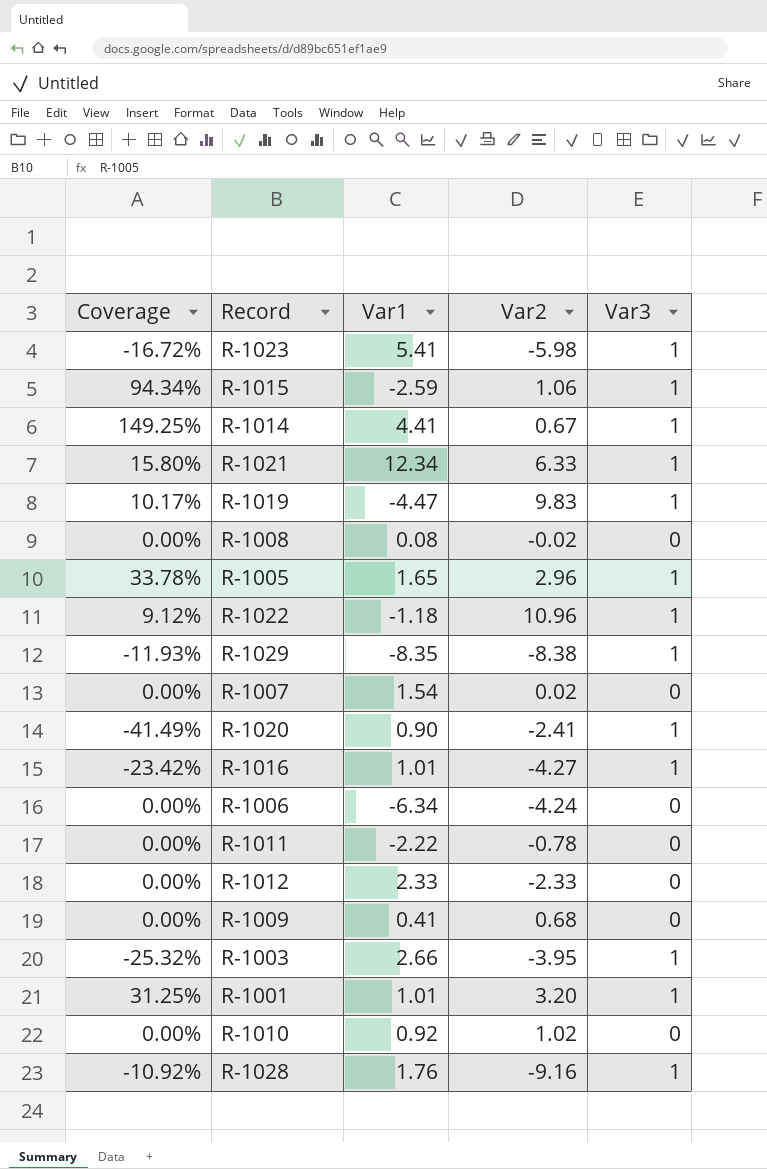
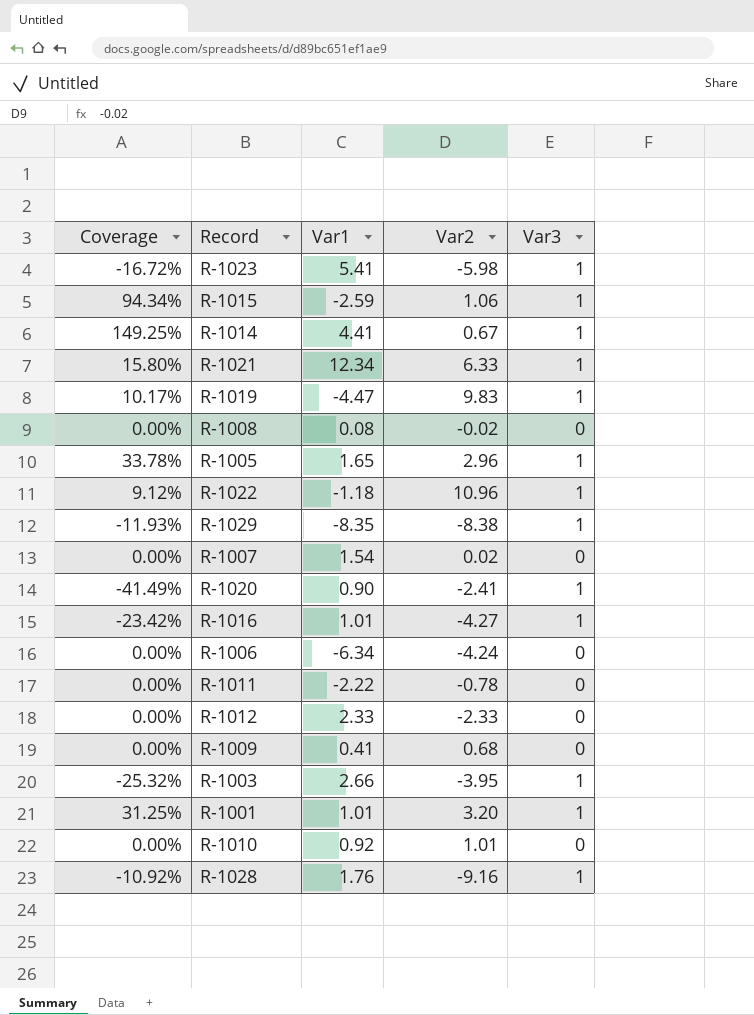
R-1010 | Var2: 1.02 -> 1.01

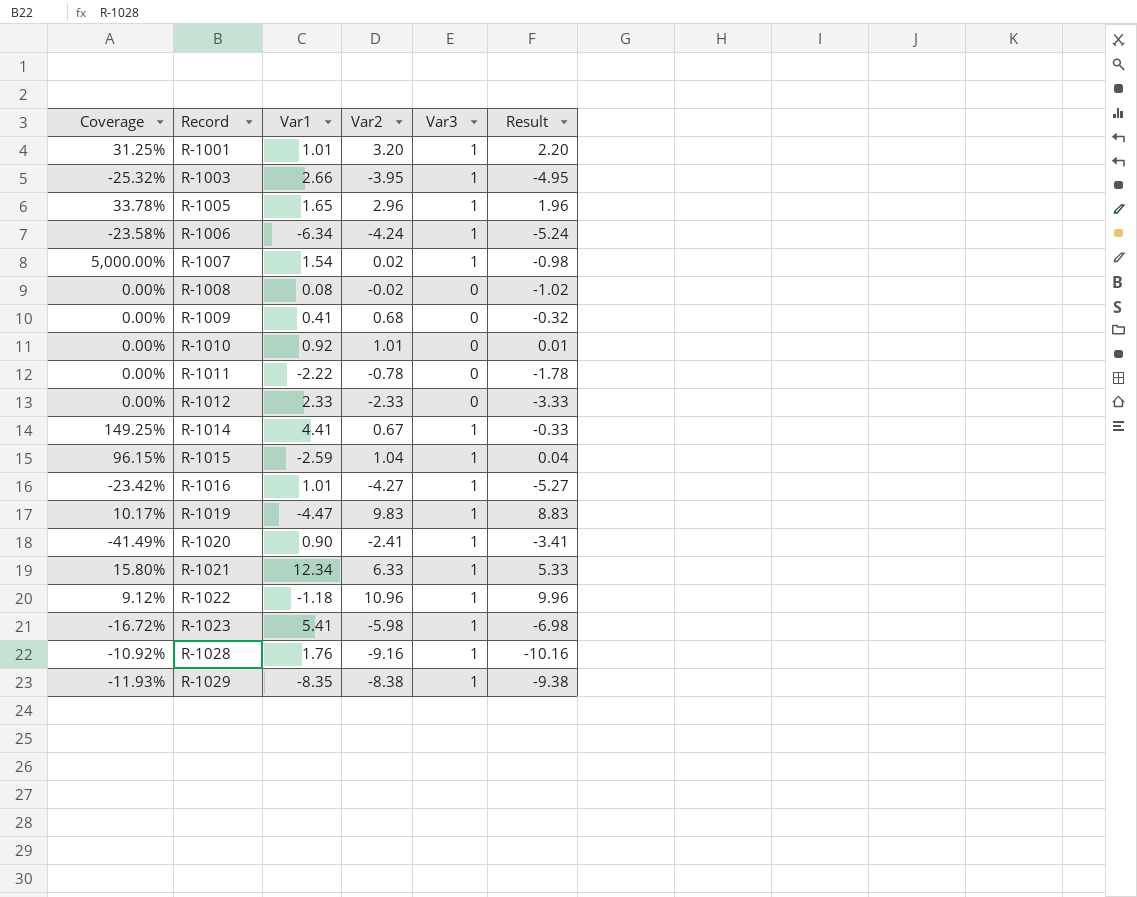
row order: none -> Record ascending
column Result | formula: none -> [Var2] - 1
R-1006 | Coverage: 0.00% -> -23.58%
R-1006 | Var3: 0 -> 1
R-1007 | Coverage: 0.00% -> 5,000.00%
R-1007 | Var3: 0 -> 1
R-1015 | Coverage: 94.34% -> 96.15%
R-1015 | Var2: 1.06 -> 1.04

